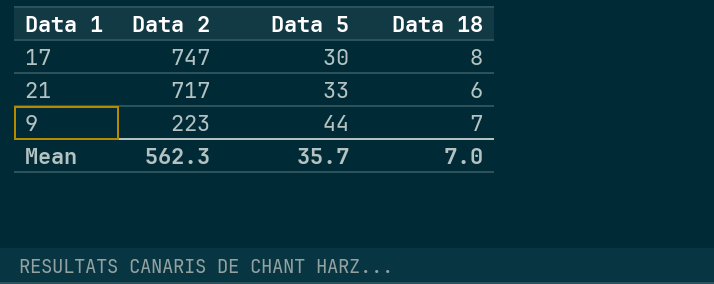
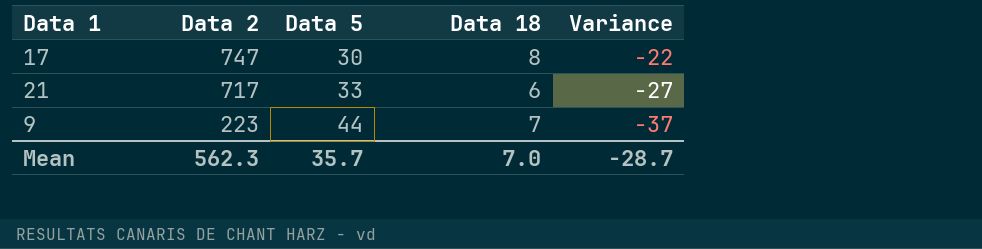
column Variance | formula: none -> [Data 18] - [Data 5]

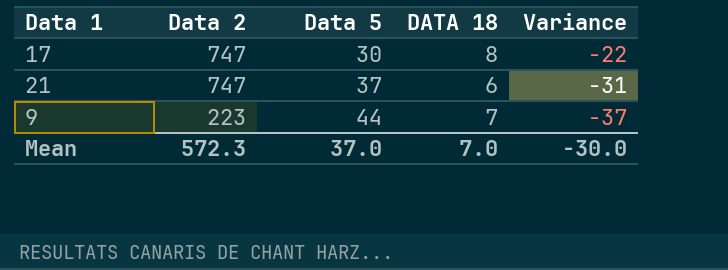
column name: Data 18 -> DATA 18
21 | Data 2: 717 -> 747
21 | Data 5: 33 -> 37
21 | Variance: -27 -> -31
Mean | Data 2: 562.3 -> 572.3
Mean | Data 5: 35.7 -> 37.0
Mean | Variance: -28.7 -> -30.0

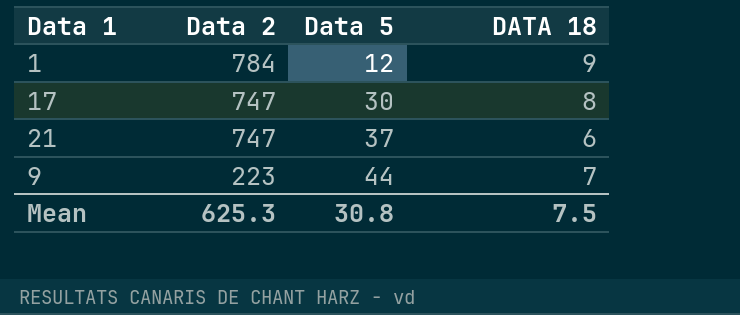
column Variance | formula: [DATA 18] - [Data 5] -> none
row 1: none -> 784 | 12 | 9
Mean | Data 2: 572.3 -> 625.3
Mean | Data 5: 37.0 -> 30.8
Mean | DATA 18: 7.0 -> 7.5

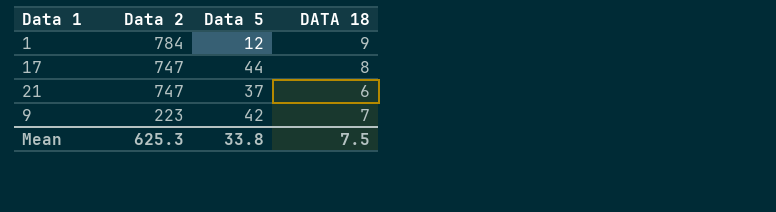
17 | Data 5: 30 -> 44
9 | Data 5: 44 -> 42
Mean | Data 5: 30.8 -> 33.8

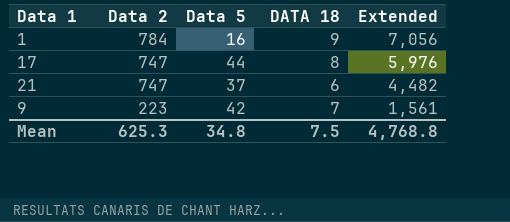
column Extended | formula: none -> [Data 2] * [DATA 18]
1 | Data 5: 12 -> 16
Mean | Data 5: 33.8 -> 34.8

